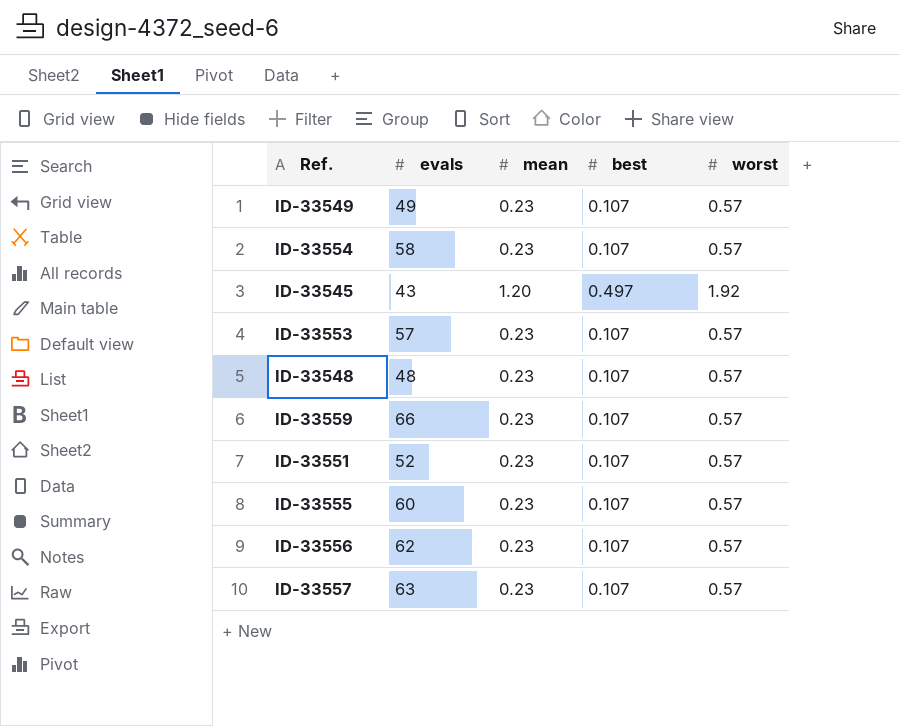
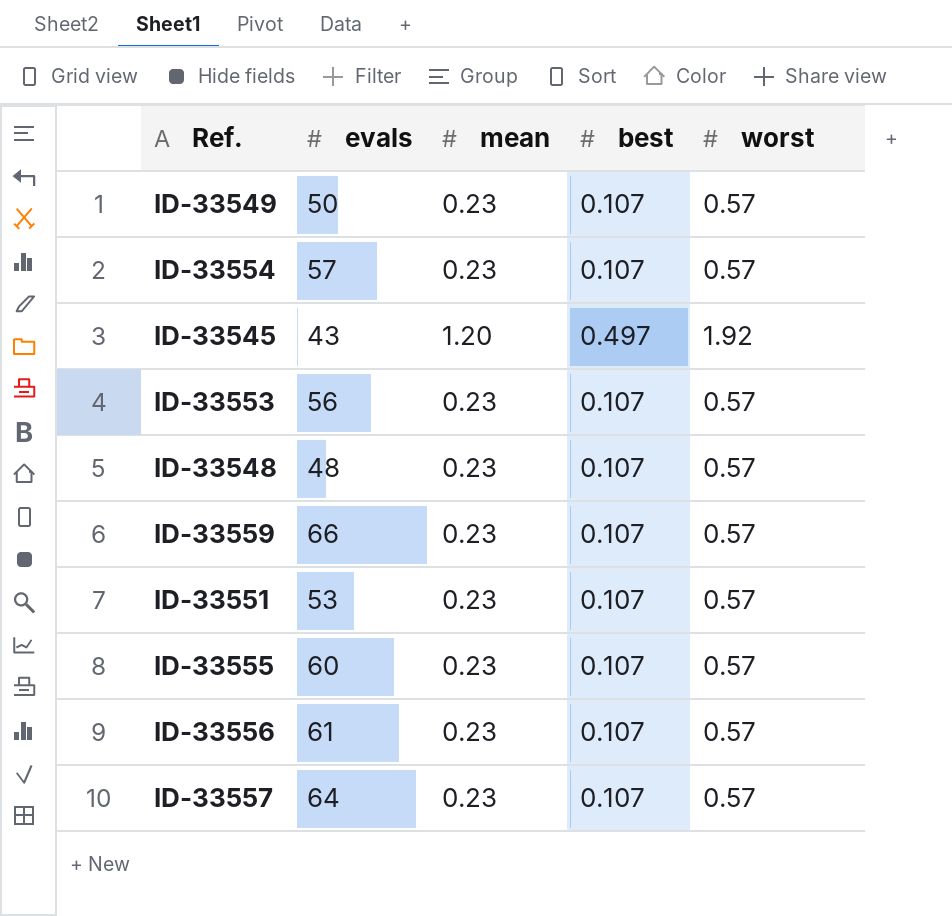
ID-33549 | evals: 49 -> 50
ID-33554 | evals: 58 -> 57
ID-33553 | evals: 57 -> 56
ID-33551 | evals: 52 -> 53
ID-33556 | evals: 62 -> 61
ID-33557 | evals: 63 -> 64

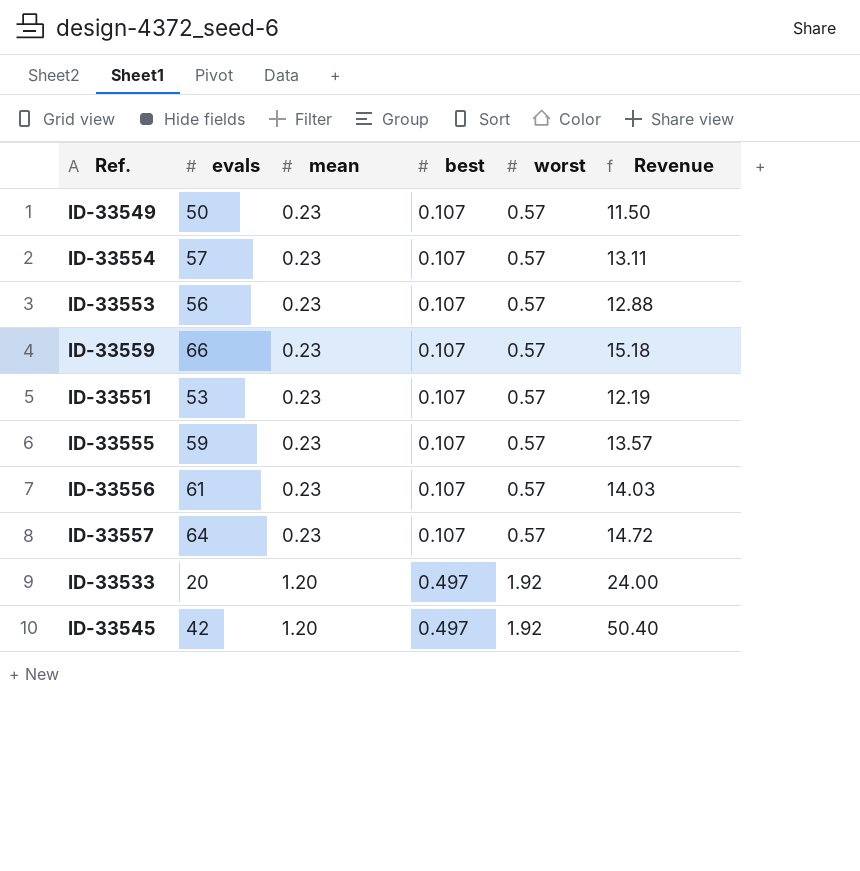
row order: none -> mean ascending
column Revenue | formula: none -> [evals] * [mean]
row ID-33548: 48 | 0.23 | 0.107 | 0.57 -> none
ID-33555 | evals: 60 -> 59
row ID-33533: none -> 20 | 1.20 | 0.497 | 1.92 | 24.00
ID-33545 | evals: 43 -> 42

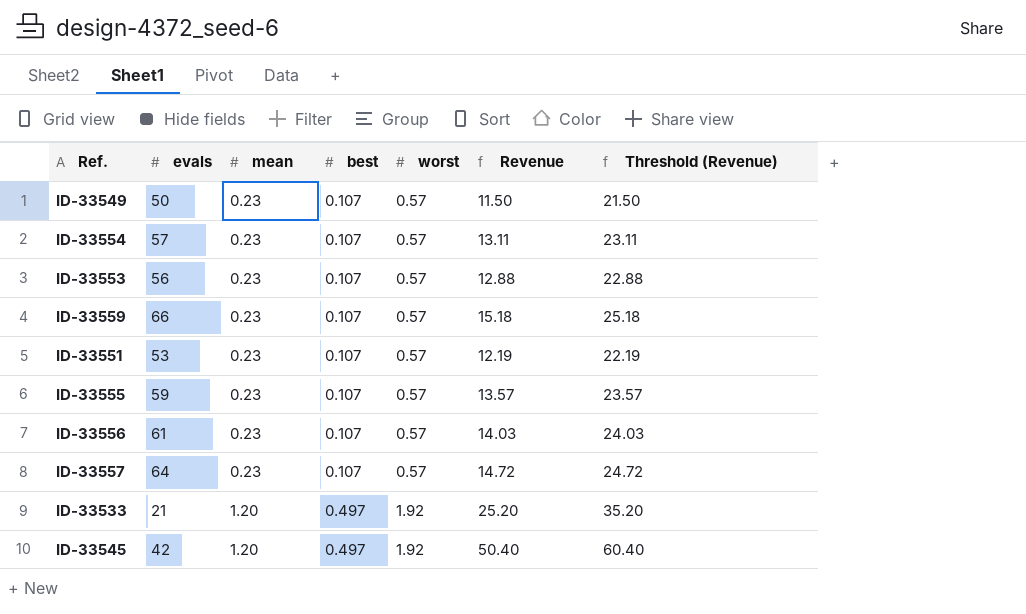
column Threshold (Revenue) | formula: none -> [Revenue] + 10
ID-33533 | evals: 20 -> 21
ID-33533 | Revenue: 24.00 -> 25.20

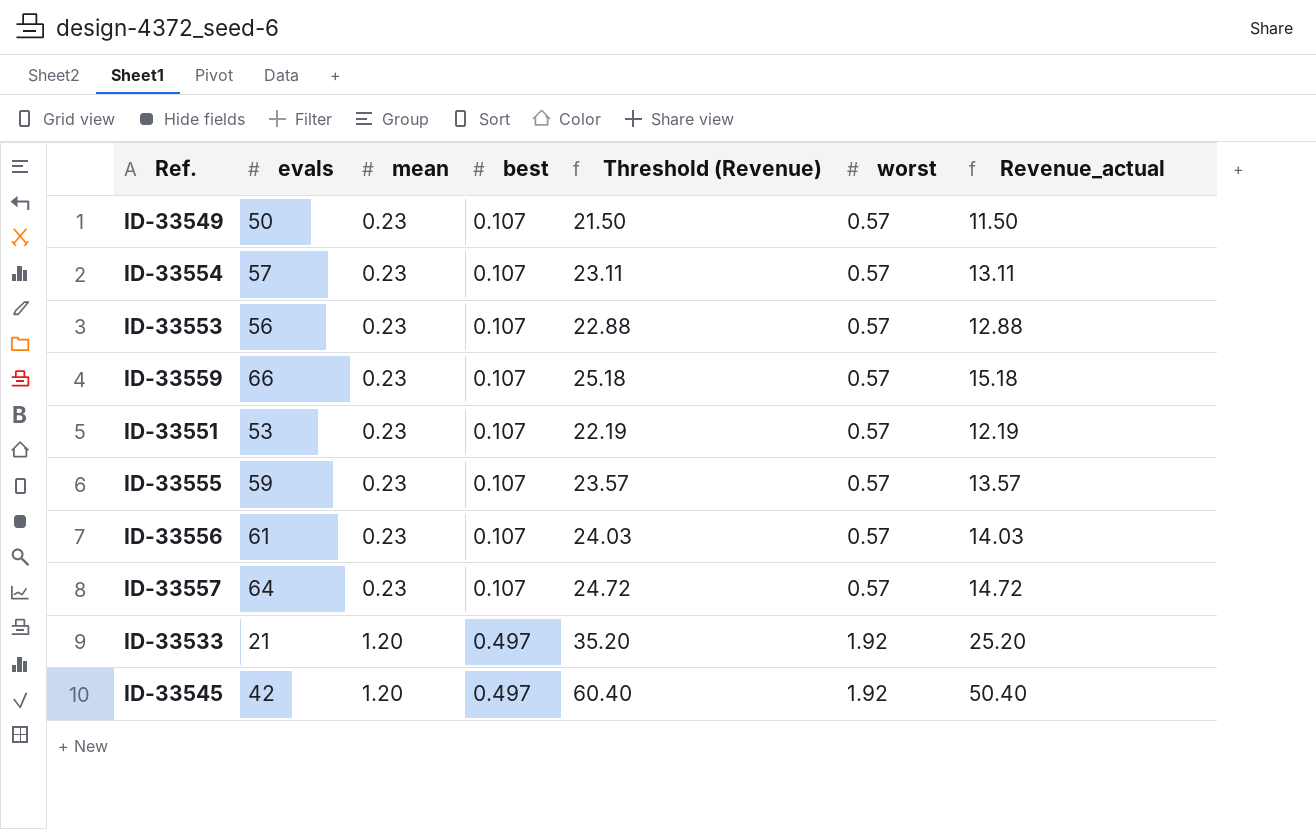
column Threshold (Revenue) | position: 7 -> 5
column name: Revenue -> Revenue_actual

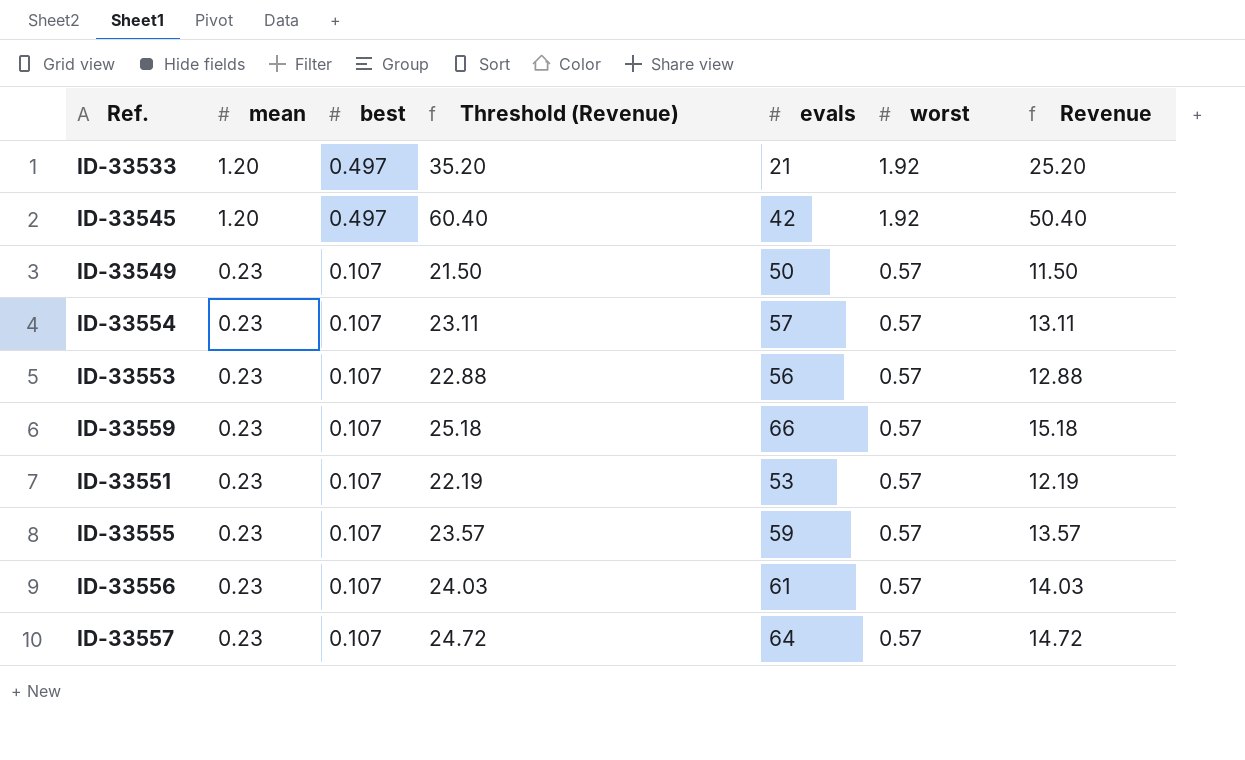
row order: mean ascending -> mean descending
column evals | position: 2 -> 5
column name: Revenue_actual -> Revenue

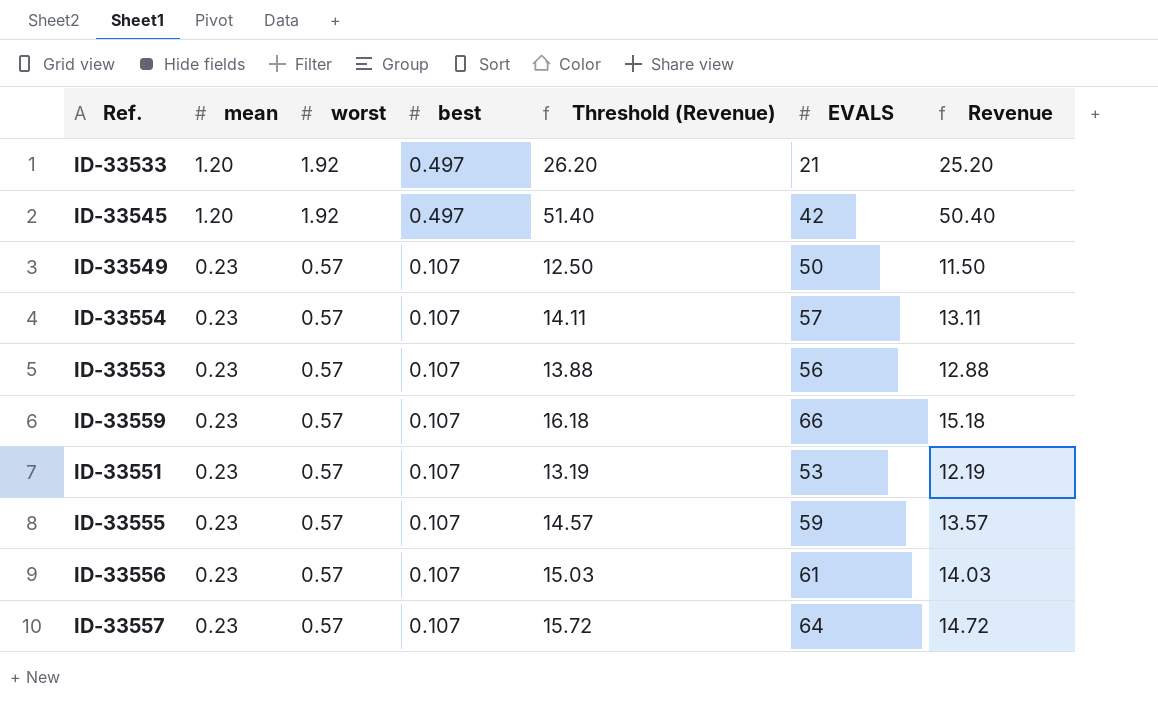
column worst | position: 6 -> 3
column Threshold (Revenue) | formula: [Revenue] + 10 -> [Revenue] + 1
column name: evals -> EVALS

